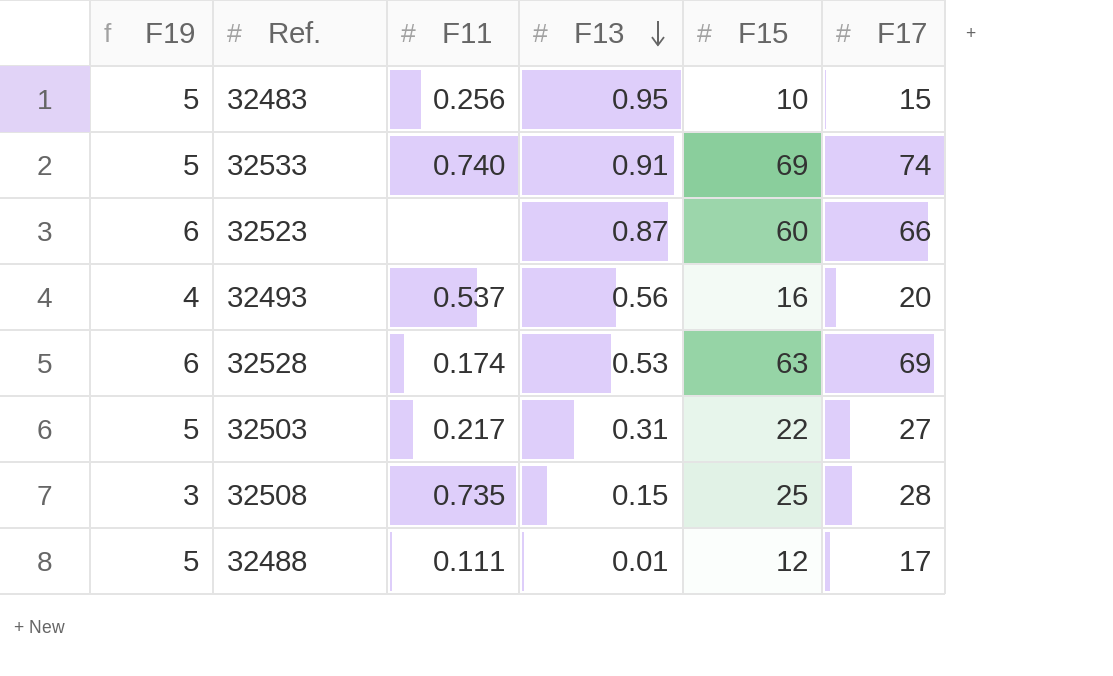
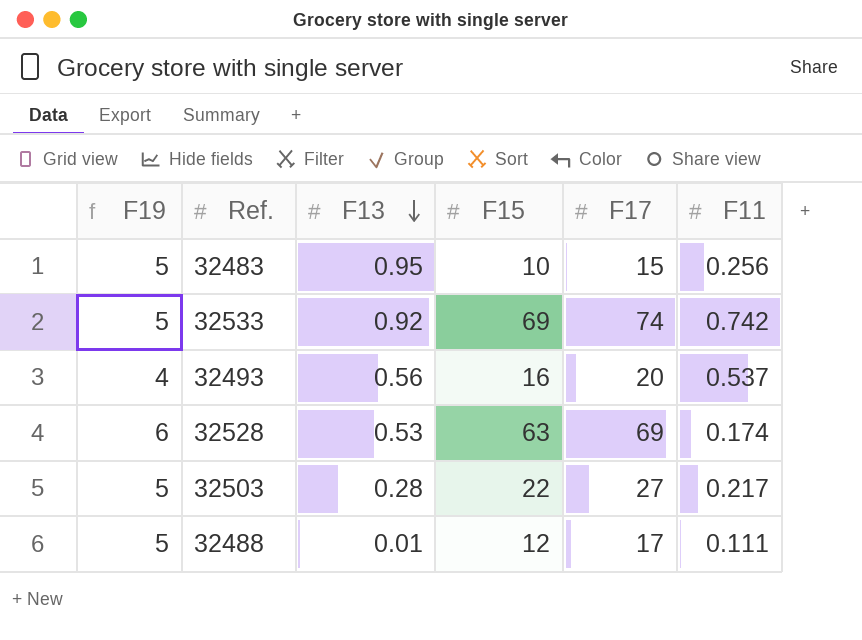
column F11 | position: 3 -> 6
row 32523: 6 | none | 0.87 | 60 | 66 -> none
row 32508: 3 | 0.735 | 0.15 | 25 | 28 -> none
32533 | F13: 0.91 -> 0.92
32533 | F11: 0.740 -> 0.742
32503 | F13: 0.31 -> 0.28

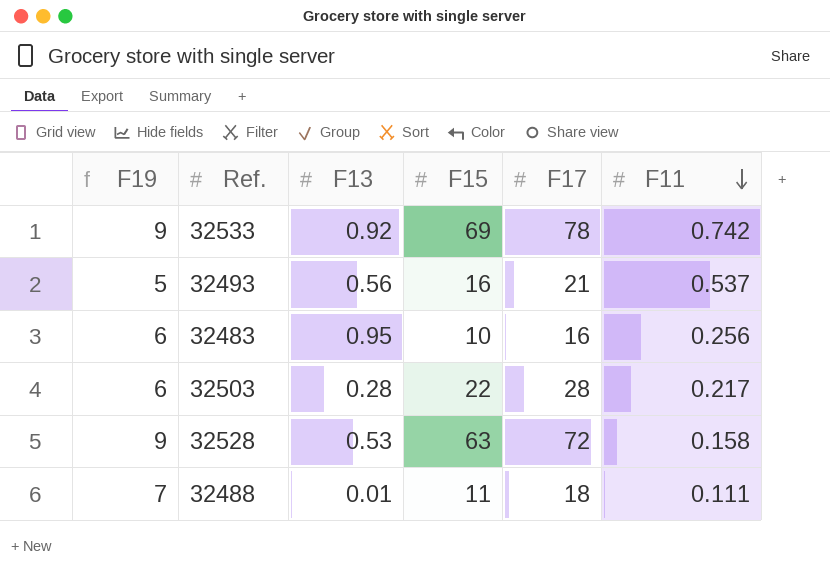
row order: F13 descending -> F11 descending
32533 | F19: 5 -> 9
32533 | F17: 74 -> 78
32493 | F19: 4 -> 5
32493 | F17: 20 -> 21
32483 | F19: 5 -> 6
32483 | F17: 15 -> 16
32503 | F19: 5 -> 6
32503 | F17: 27 -> 28
32528 | F19: 6 -> 9
32528 | F17: 69 -> 72
32528 | F11: 0.174 -> 0.158
32488 | F19: 5 -> 7
32488 | F15: 12 -> 11
32488 | F17: 17 -> 18

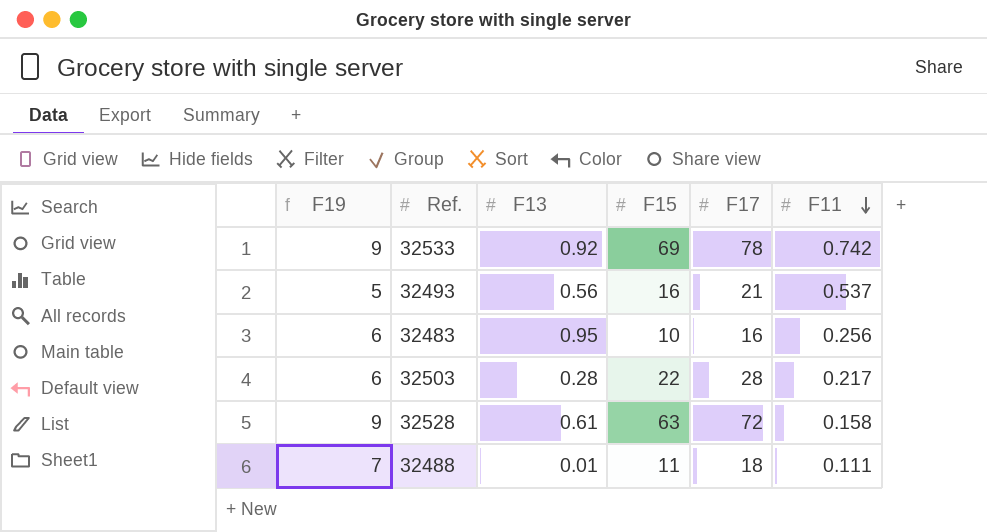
32528 | F13: 0.53 -> 0.61

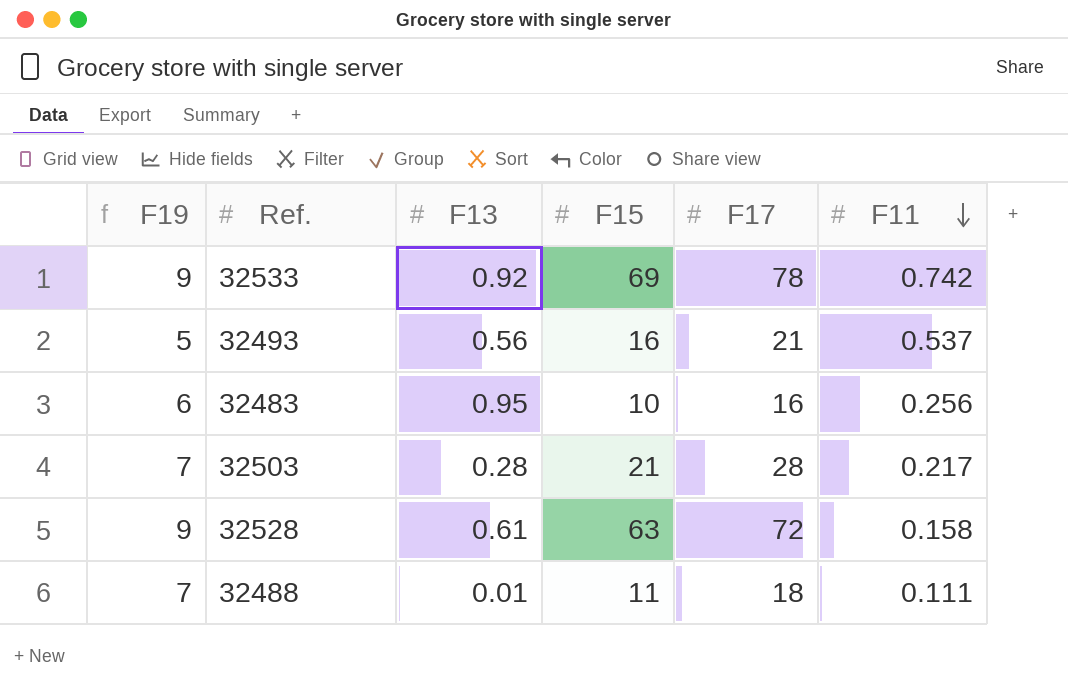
32503 | F19: 6 -> 7
32503 | F15: 22 -> 21

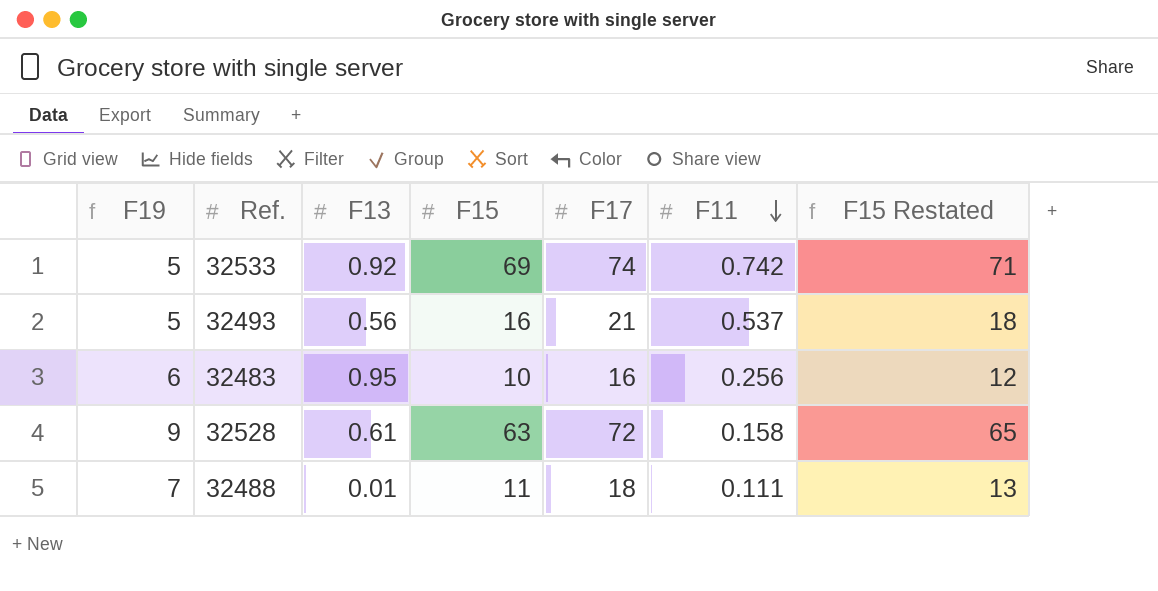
column F15 Restated | formula: none -> [F15] + 2
row 32503: 7 | 0.28 | 21 | 28 | 0.217 -> none
32533 | F19: 9 -> 5
32533 | F17: 78 -> 74

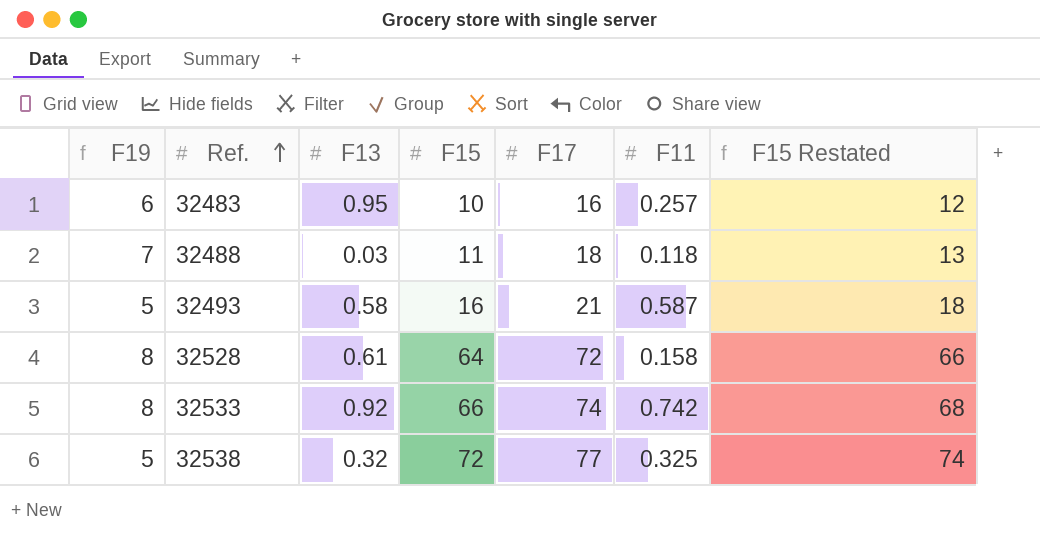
row order: F11 descending -> Ref. ascending
32483 | F11: 0.256 -> 0.257
32488 | F13: 0.01 -> 0.03
32488 | F11: 0.111 -> 0.118
32493 | F13: 0.56 -> 0.58
32493 | F11: 0.537 -> 0.587
32528 | F19: 9 -> 8
32528 | F15: 63 -> 64
32528 | F15 Restated: 65 -> 66
32533 | F19: 5 -> 8
32533 | F15: 69 -> 66
32533 | F15 Restated: 71 -> 68
row 32538: none -> 5 | 0.32 | 72 | 77 | 0.325 | 74

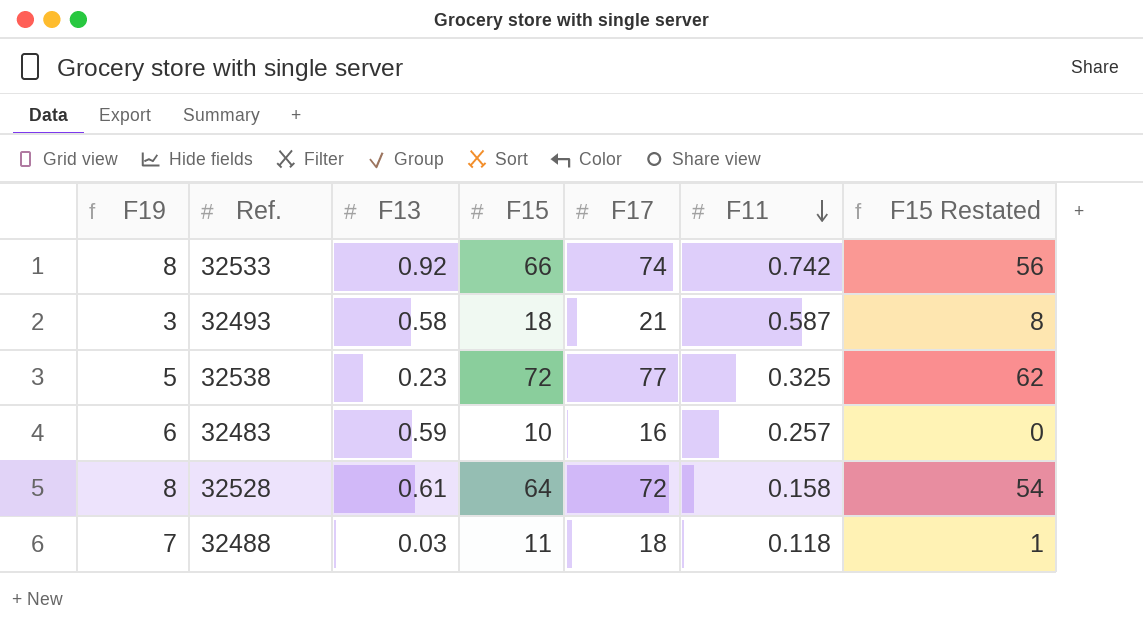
row order: Ref. ascending -> F11 descending
column F15 Restated | formula: [F15] + 2 -> [F15] - 10
32493 | F19: 5 -> 3
32493 | F15: 16 -> 18
32538 | F13: 0.32 -> 0.23
32483 | F13: 0.95 -> 0.59

